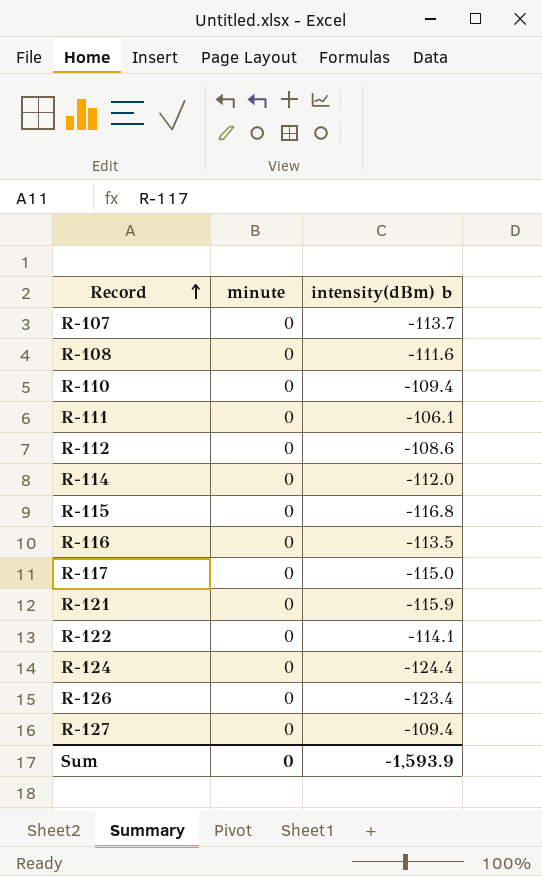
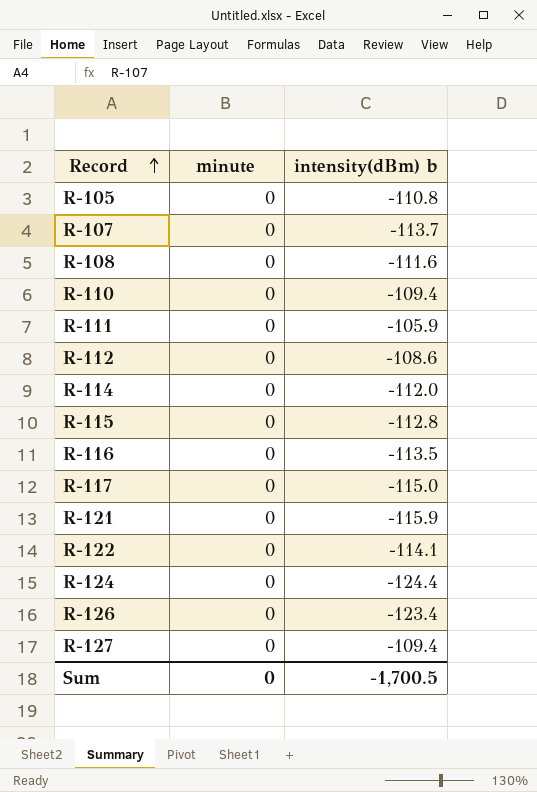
row R-105: none -> 0 | -110.8
R-111 | intensity(dBm) b: -106.1 -> -105.9
R-115 | intensity(dBm) b: -116.8 -> -112.8
Sum | intensity(dBm) b: -1,593.9 -> -1,700.5

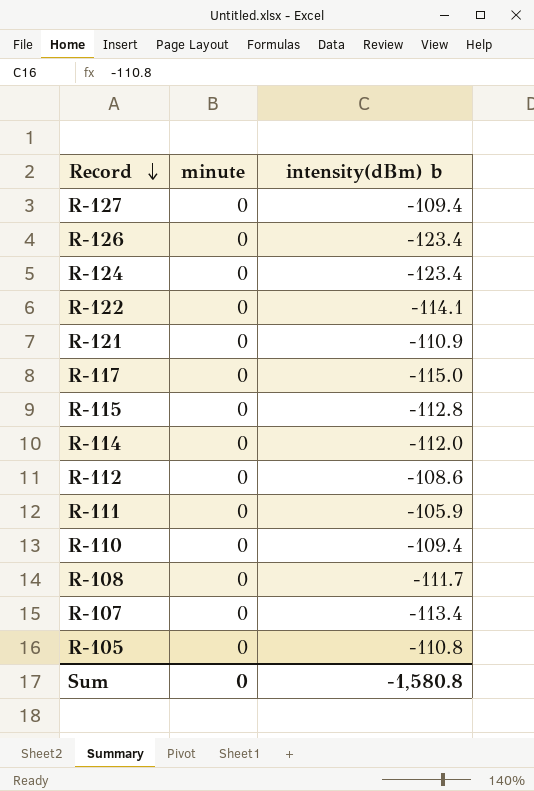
row order: Record ascending -> Record descending
row R-116: 0 | -113.5 -> none
R-124 | intensity(dBm) b: -124.4 -> -123.4
R-121 | intensity(dBm) b: -115.9 -> -110.9
R-108 | intensity(dBm) b: -111.6 -> -111.7
R-107 | intensity(dBm) b: -113.7 -> -113.4
Sum | intensity(dBm) b: -1,700.5 -> -1,580.8

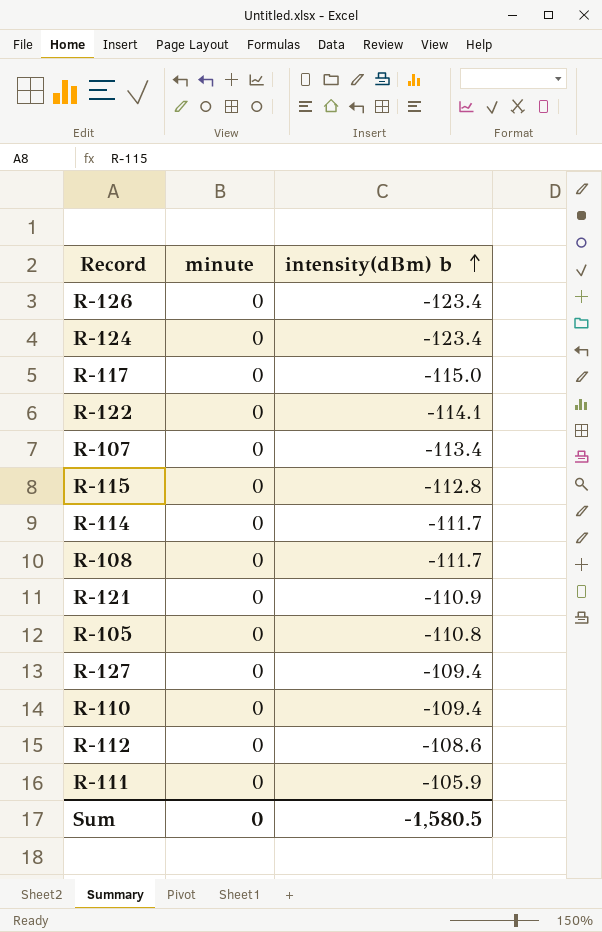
row order: Record descending -> intensity(dBm) b ascending
R-114 | intensity(dBm) b: -112.0 -> -111.7
Sum | intensity(dBm) b: -1,580.8 -> -1,580.5

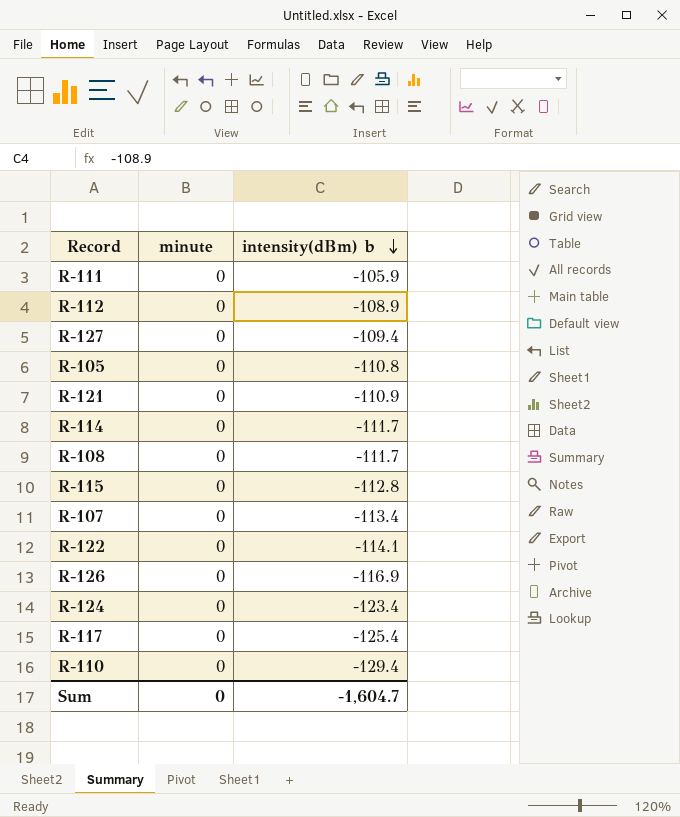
row order: intensity(dBm) b ascending -> intensity(dBm) b descending
R-112 | intensity(dBm) b: -108.6 -> -108.9
R-126 | intensity(dBm) b: -123.4 -> -116.9
R-117 | intensity(dBm) b: -115.0 -> -125.4
R-110 | intensity(dBm) b: -109.4 -> -129.4
Sum | intensity(dBm) b: -1,580.5 -> -1,604.7

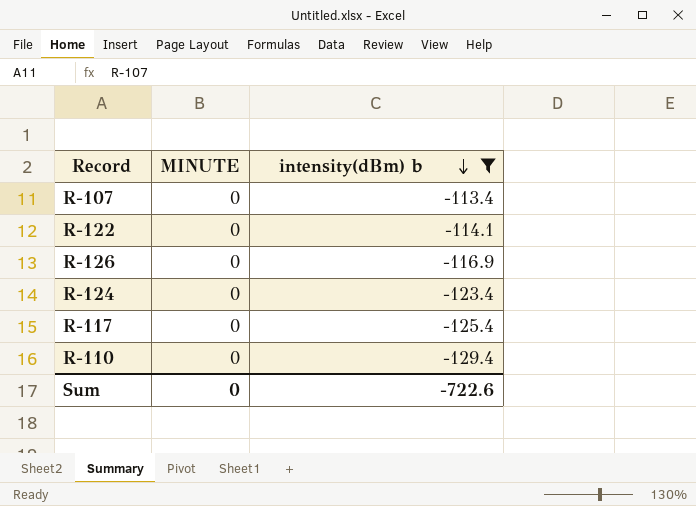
filter: none -> intensity(dBm) b <= -113.4
column name: minute -> MINUTE
Sum | intensity(dBm) b: -1,604.7 -> -722.6

